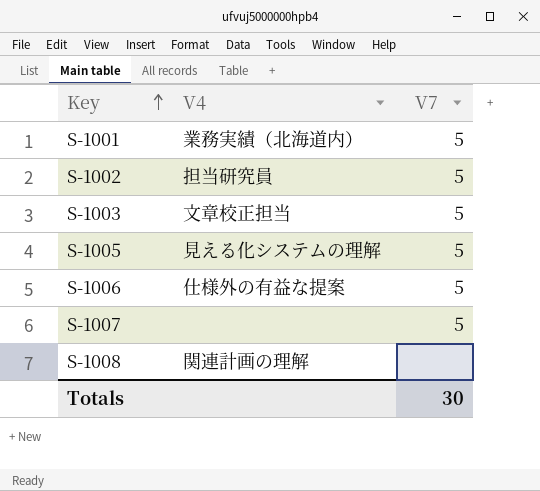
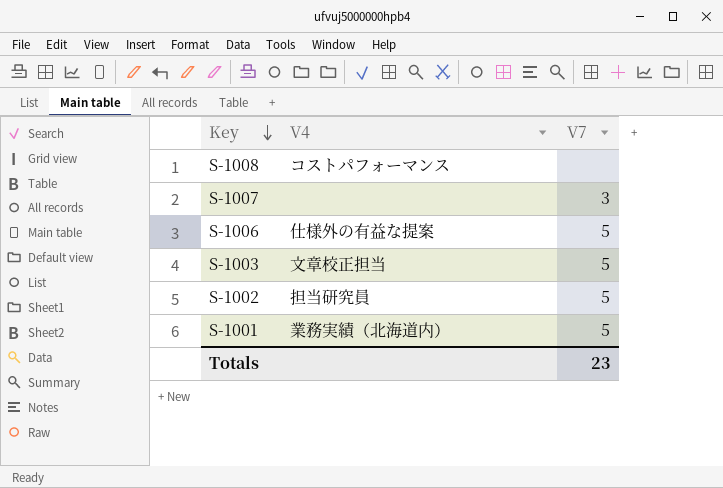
row order: Key ascending -> Key descending
row S-1005: 見える化システムの理解 | 5 -> none
S-1008 | V4: 関連計画の理解 -> コストパフォーマンス
S-1007 | V7: 5 -> 3
Totals | V7: 30 -> 23

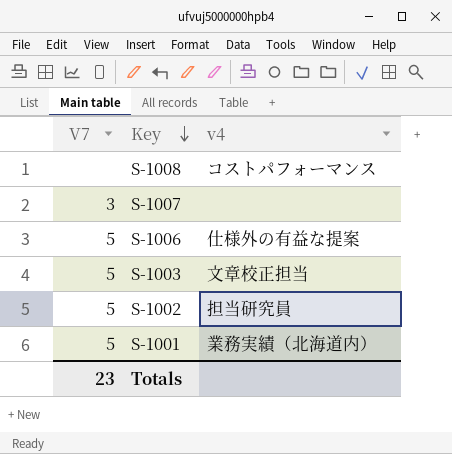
column V7 | position: 3 -> 1
column name: V4 -> v4

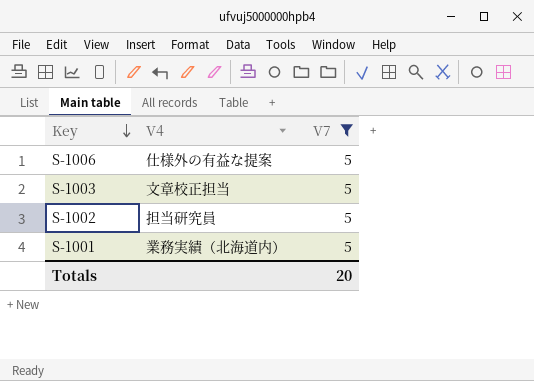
filter: none -> V7 = 5
column name: v4 -> V4
column V7 | position: 1 -> 3
Totals | V7: 23 -> 20

